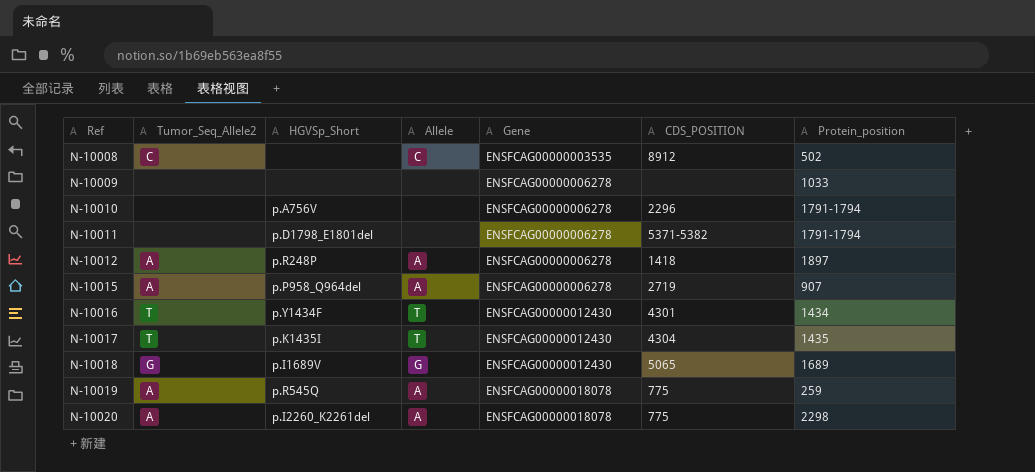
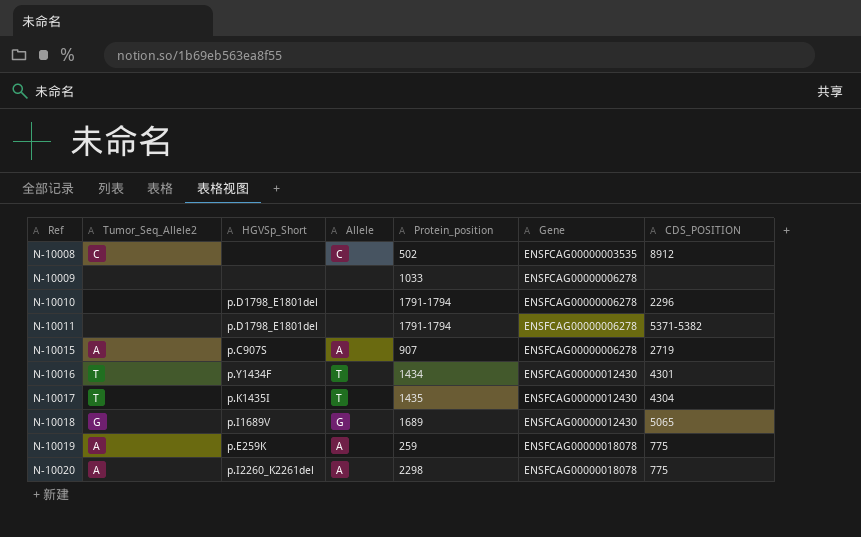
column Protein_position | position: 7 -> 5
row N-10012: A | p.R248P | A | ENSFCAG00000006278 | 1418 | 1897 -> none
N-10010 | HGVSp_Short: p.A756V -> p.D1798_E1801del
N-10015 | HGVSp_Short: p.P958_Q964del -> p.C907S
N-10019 | HGVSp_Short: p.R545Q -> p.E259K

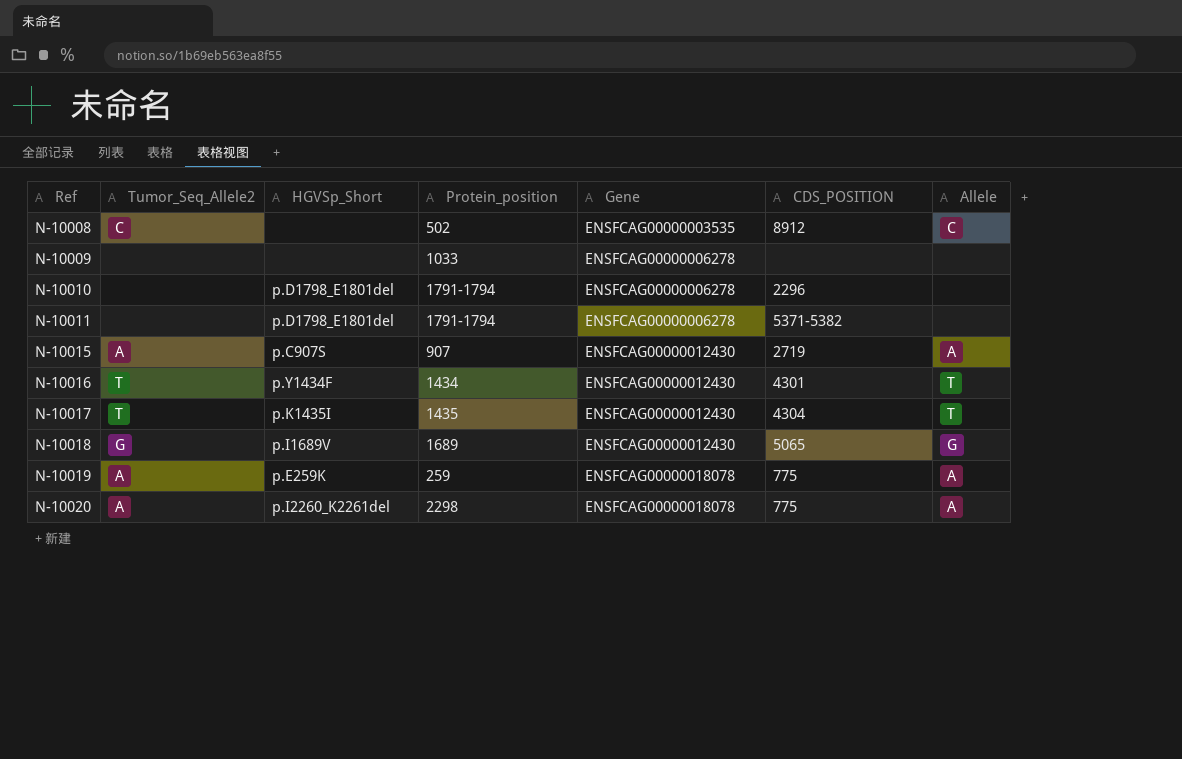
column Allele | position: 4 -> 7
N-10015 | Gene: ENSFCAG00000006278 -> ENSFCAG00000012430

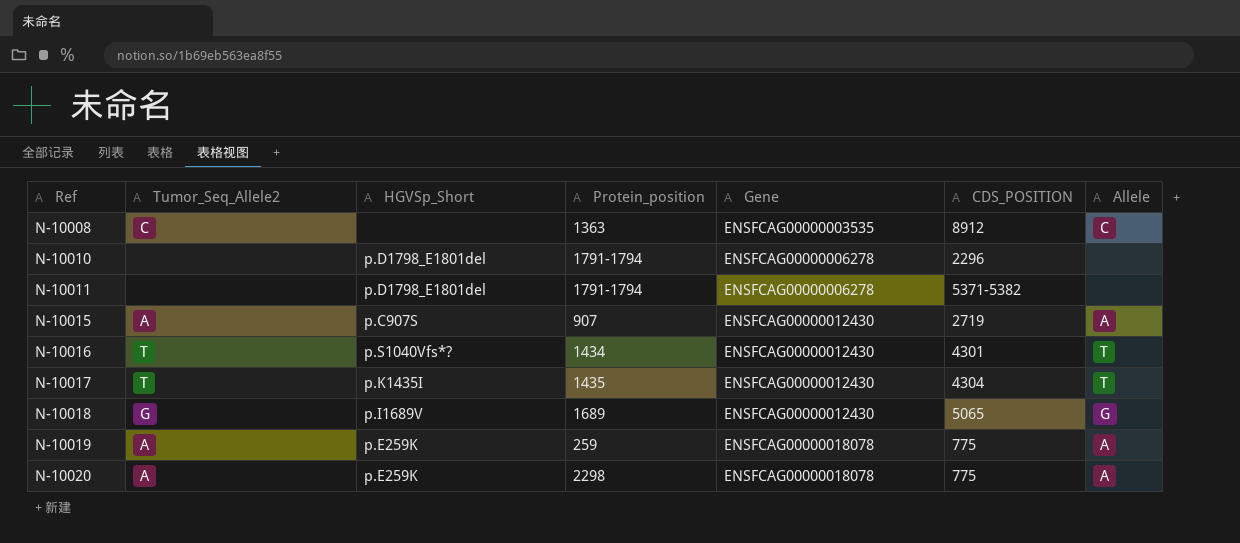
row N-10009: none | none | 1033 | ENSFCAG00000006278 | none | none -> none
N-10008 | Protein_position: 502 -> 1363
N-10016 | HGVSp_Short: p.Y1434F -> p.S1040Vfs*?
N-10020 | HGVSp_Short: p.I2260_K2261del -> p.E259K

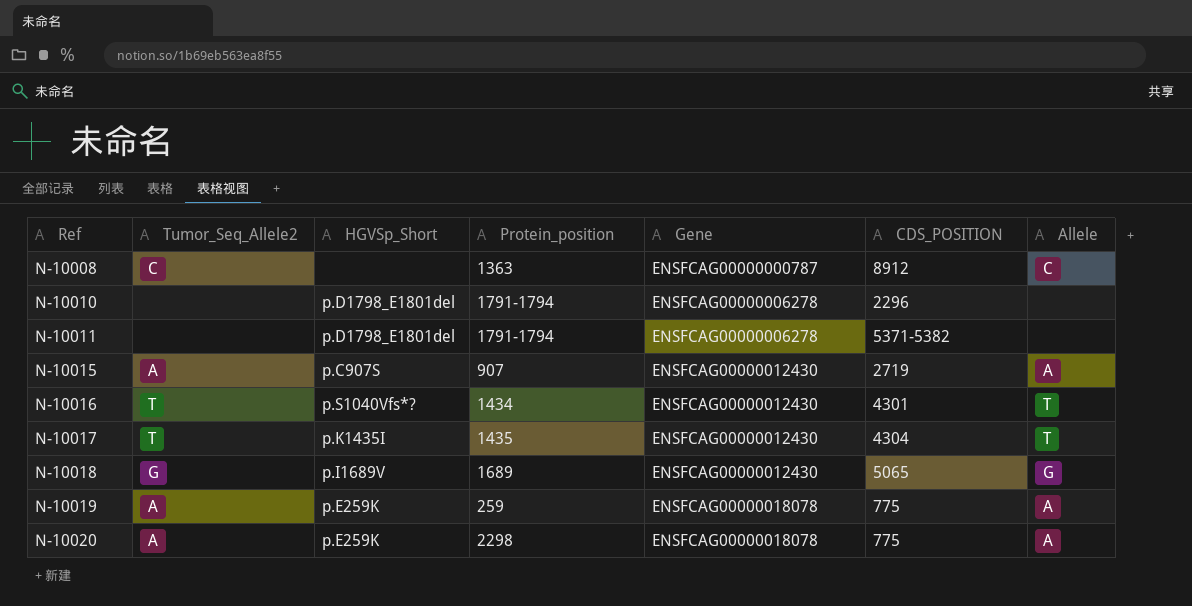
N-10008 | Gene: ENSFCAG00000003535 -> ENSFCAG00000000787

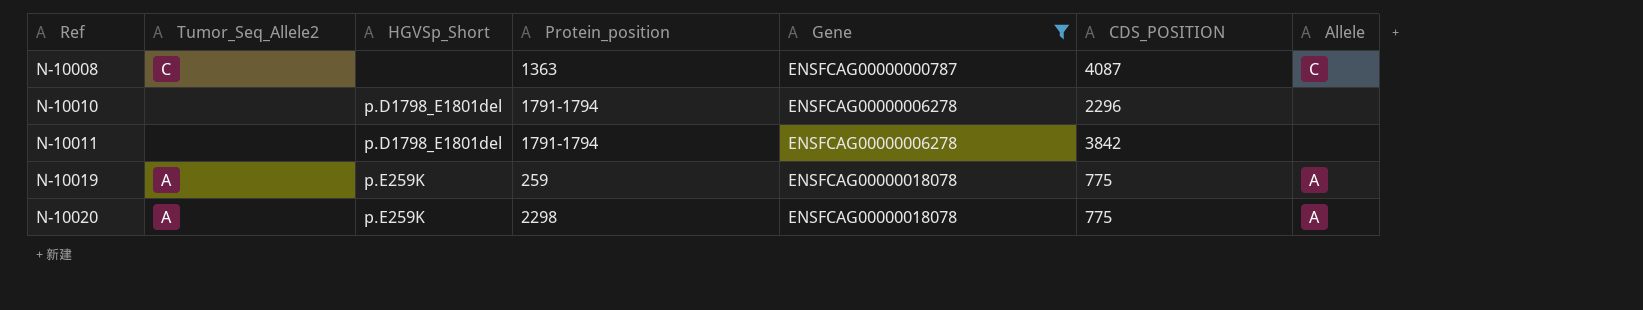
filter: none -> Gene != ENSFCAG00000012430
N-10008 | CDS_POSITION: 8912 -> 4087
N-10011 | CDS_POSITION: 5371-5382 -> 3842

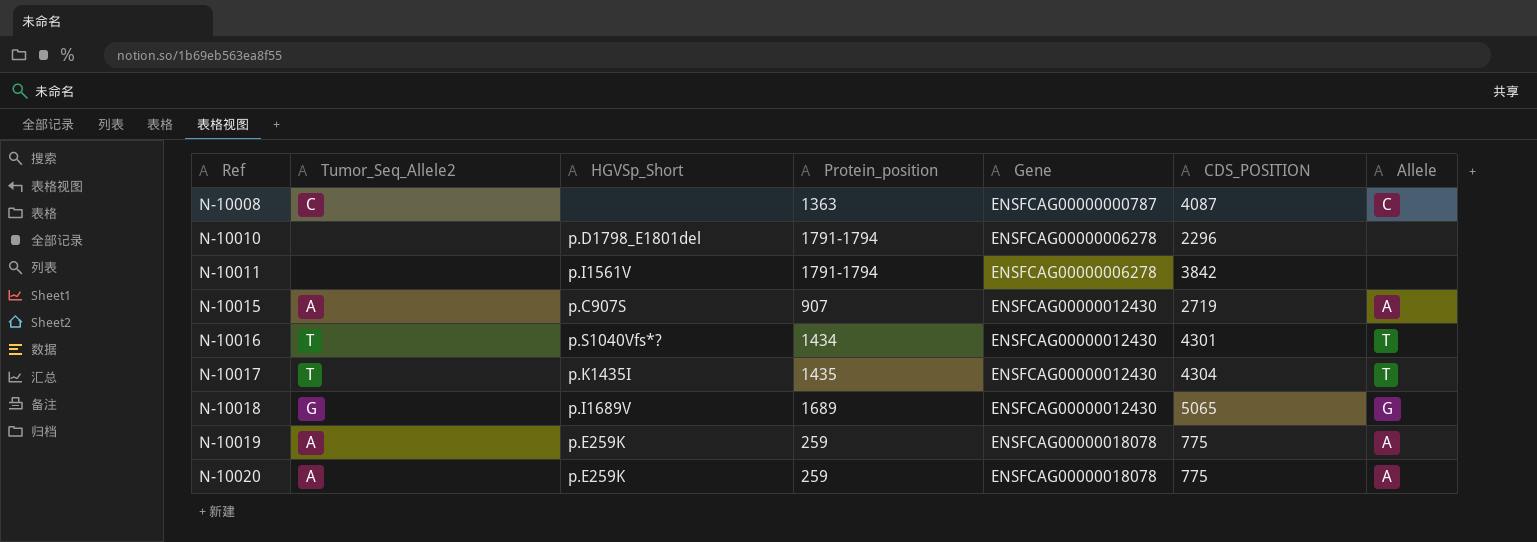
filter: Gene != ENSFCAG00000012430 -> none
N-10011 | HGVSp_Short: p.D1798_E1801del -> p.I1561V
N-10020 | Protein_position: 2298 -> 259

